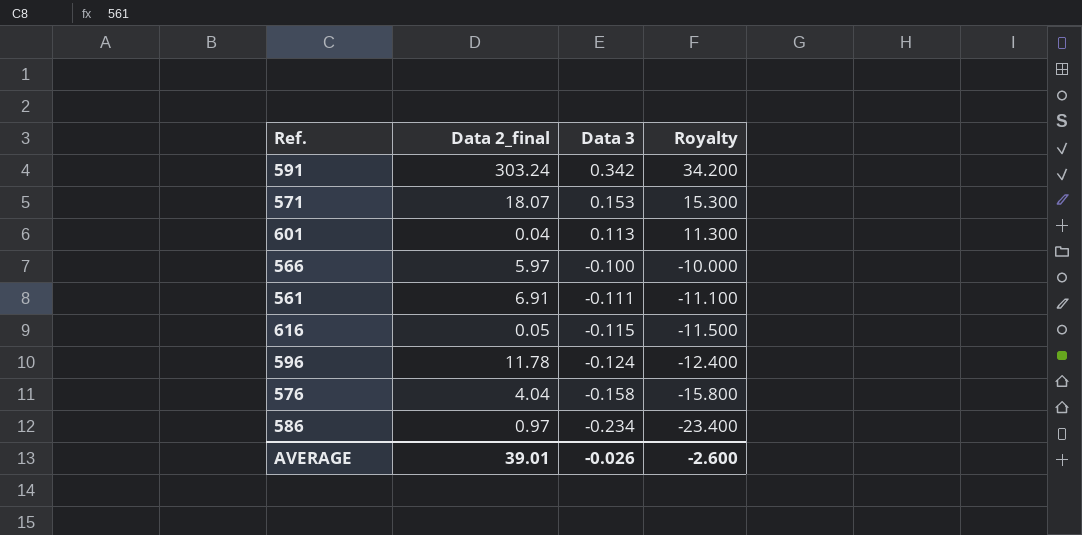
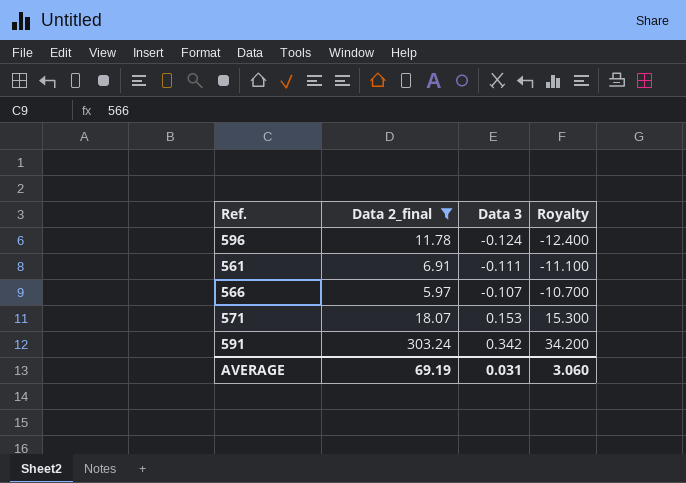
filter: none -> Data 2_final >= 5.97
row order: Data 3 descending -> Data 3 ascending
566 | Data 3: -0.100 -> -0.107
566 | Royalty: -10.000 -> -10.700
AVERAGE | Data 2_final: 39.01 -> 69.19
AVERAGE | Data 3: -0.026 -> 0.031
AVERAGE | Royalty: -2.600 -> 3.060

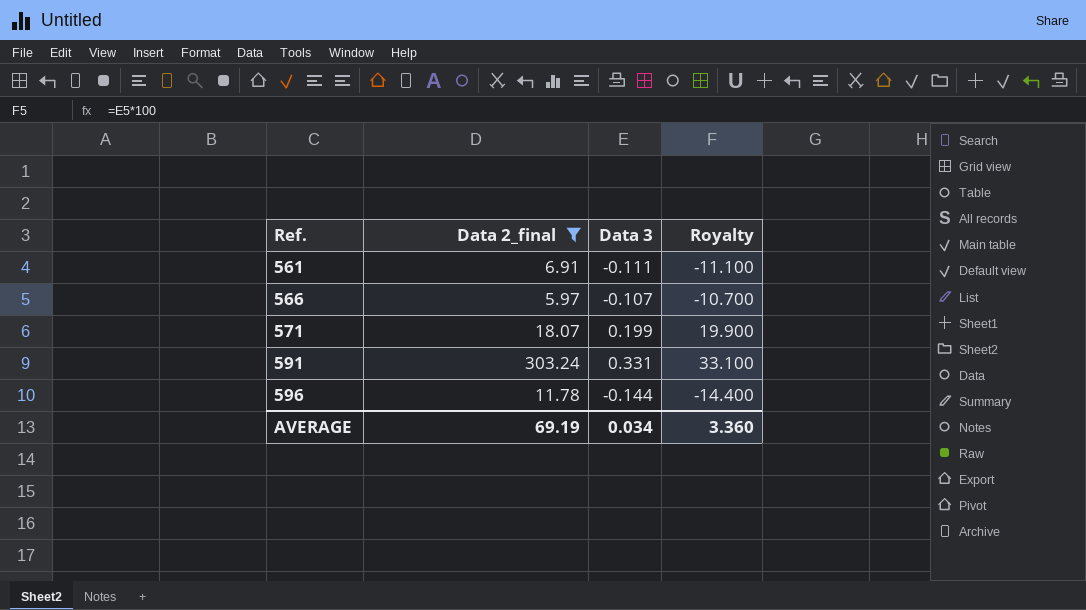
row order: Data 3 ascending -> Ref. ascending
571 | Data 3: 0.153 -> 0.199
571 | Royalty: 15.300 -> 19.900
591 | Data 3: 0.342 -> 0.331
591 | Royalty: 34.200 -> 33.100
596 | Data 3: -0.124 -> -0.144
596 | Royalty: -12.400 -> -14.400
AVERAGE | Data 3: 0.031 -> 0.034
AVERAGE | Royalty: 3.060 -> 3.360

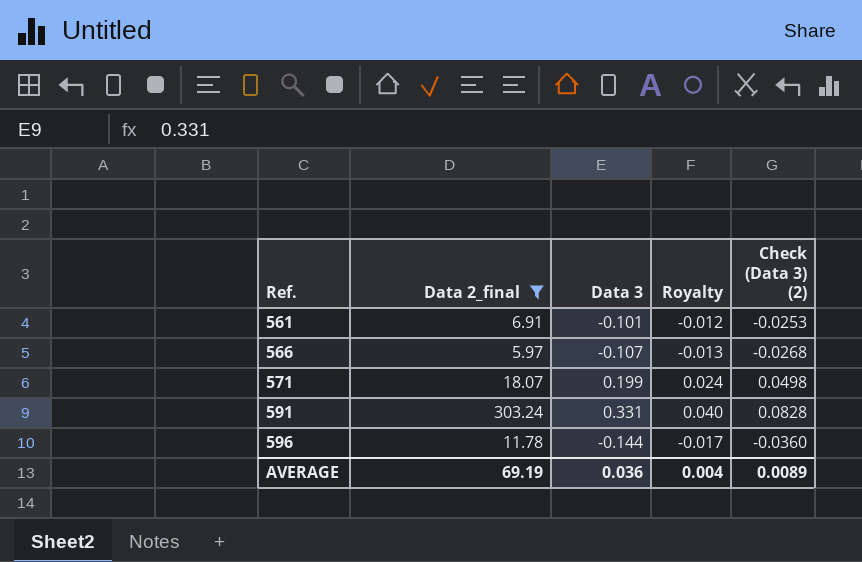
column Royalty | formula: [Data 3] * 100 -> [Data 3] * 0.12
column Check (Data 3) (2) | formula: none -> [Data 3] * 0.25
561 | Data 3: -0.111 -> -0.101
AVERAGE | Data 3: 0.034 -> 0.036
AVERAGE | Royalty: 3.360 -> 0.004

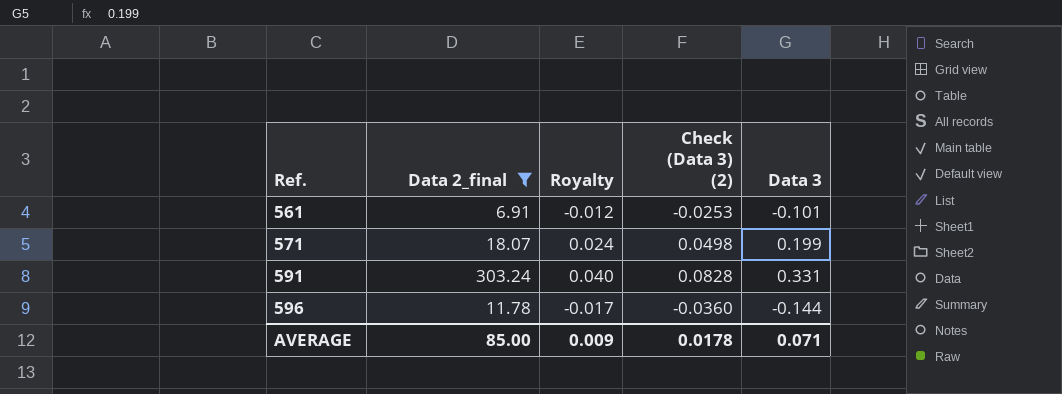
column Data 3 | position: 3 -> 5
row 566: 5.97 | -0.107 | -0.013 | -0.0268 -> none
AVERAGE | Data 2_final: 69.19 -> 85.00
AVERAGE | Royalty: 0.004 -> 0.009
AVERAGE | Check (Data 3) (2): 0.0089 -> 0.0178
AVERAGE | Data 3: 0.036 -> 0.071

